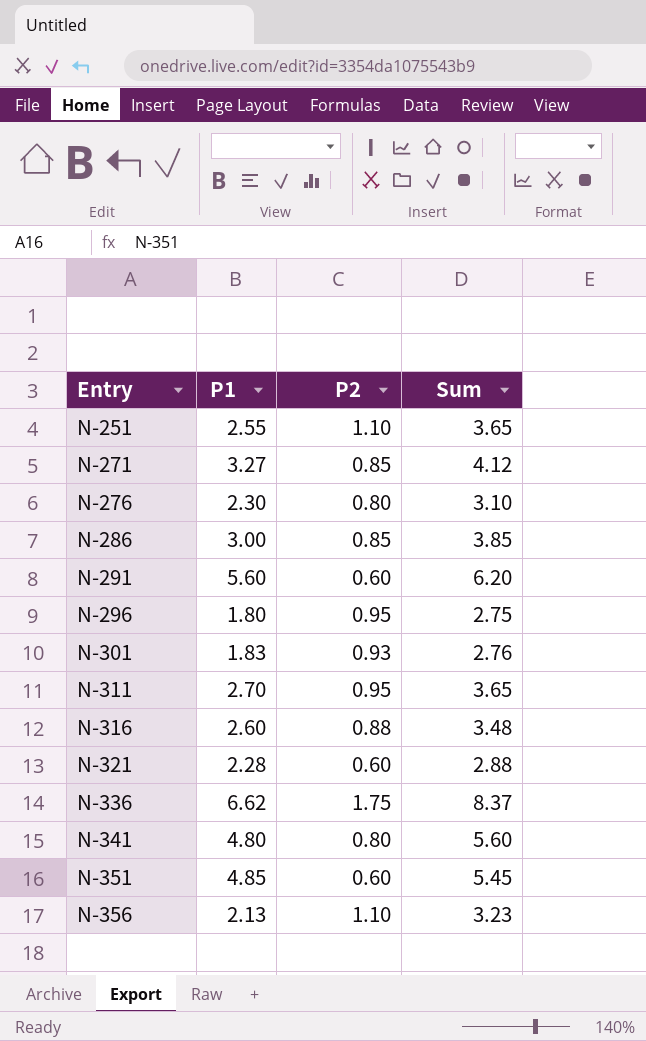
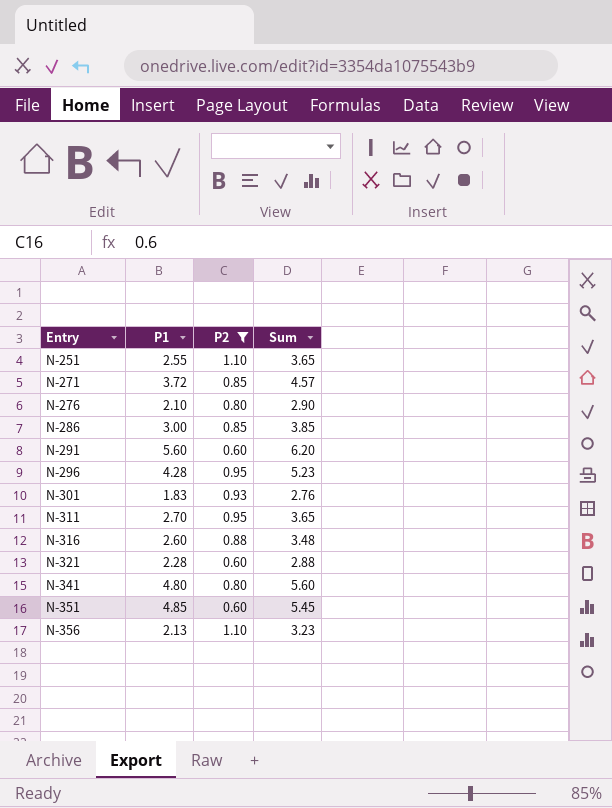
filter: none -> P2 != 1.75
N-271 | P1: 3.27 -> 3.72
N-271 | Sum: 4.12 -> 4.57
N-276 | P1: 2.30 -> 2.10
N-276 | Sum: 3.10 -> 2.90
N-296 | P1: 1.80 -> 4.28
N-296 | Sum: 2.75 -> 5.23

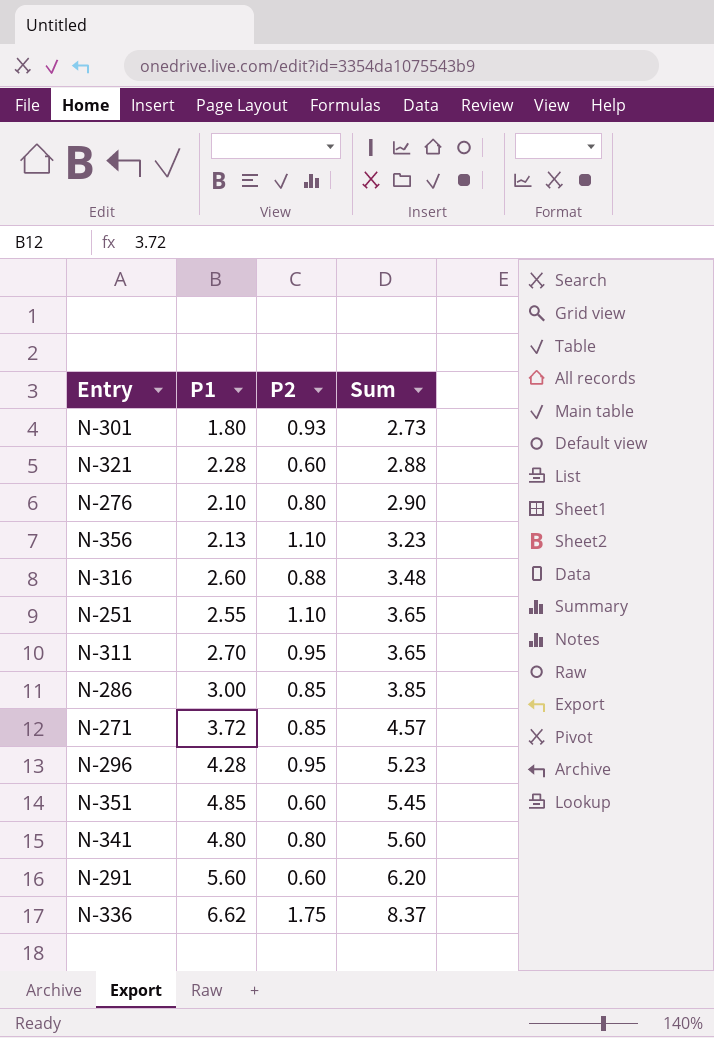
filter: P2 != 1.75 -> none
row order: Entry ascending -> Sum ascending
N-301 | P1: 1.83 -> 1.80
N-301 | Sum: 2.76 -> 2.73

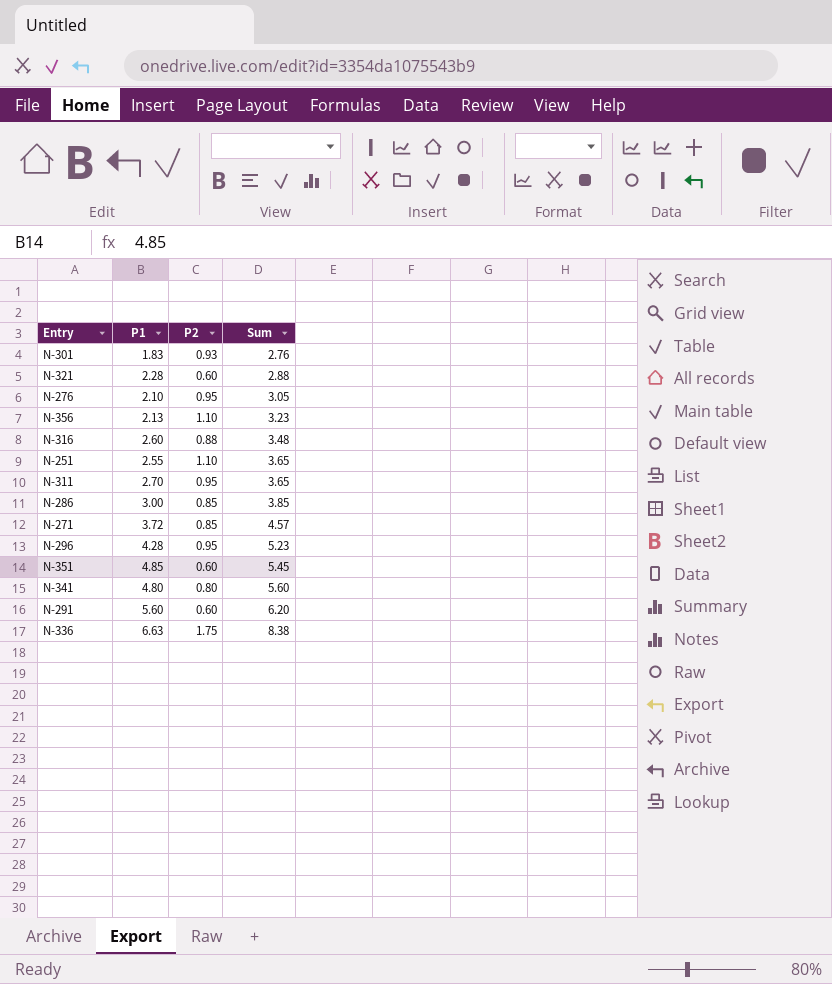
N-301 | P1: 1.80 -> 1.83
N-301 | Sum: 2.73 -> 2.76
N-276 | P2: 0.80 -> 0.95
N-276 | Sum: 2.90 -> 3.05
N-336 | P1: 6.62 -> 6.63
N-336 | Sum: 8.37 -> 8.38

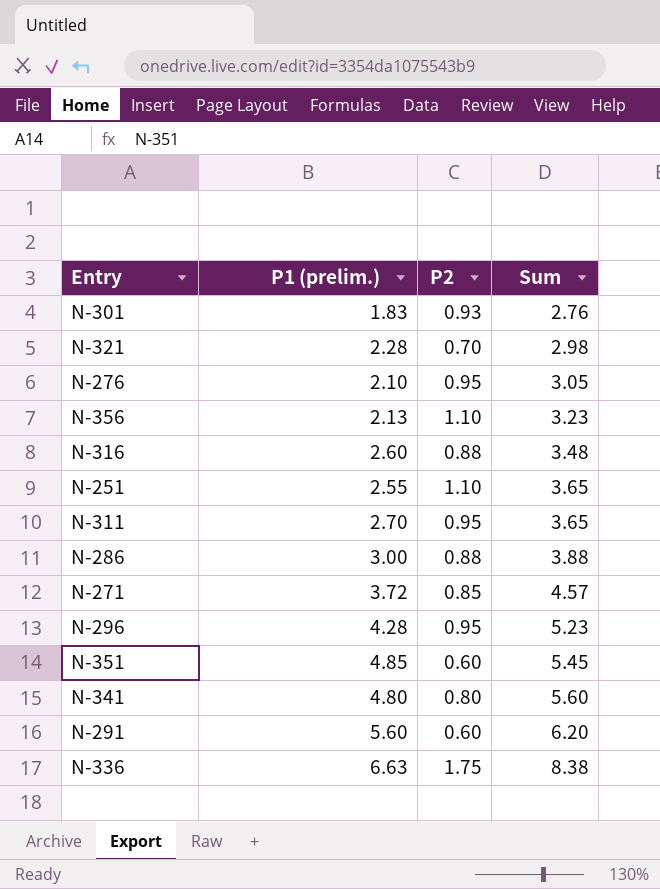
column name: P1 -> P1 (prelim.)
N-321 | P2: 0.60 -> 0.70
N-321 | Sum: 2.88 -> 2.98
N-286 | P2: 0.85 -> 0.88
N-286 | Sum: 3.85 -> 3.88

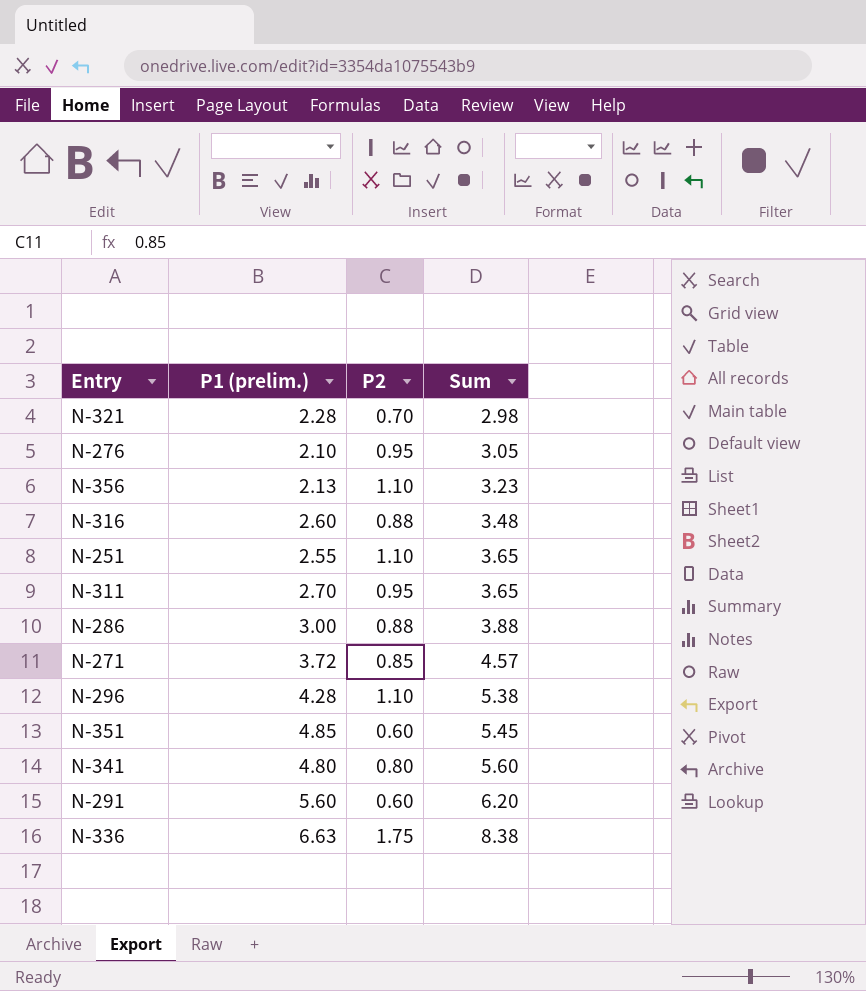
row N-301: 1.83 | 0.93 | 2.76 -> none
N-296 | P2: 0.95 -> 1.10
N-296 | Sum: 5.23 -> 5.38

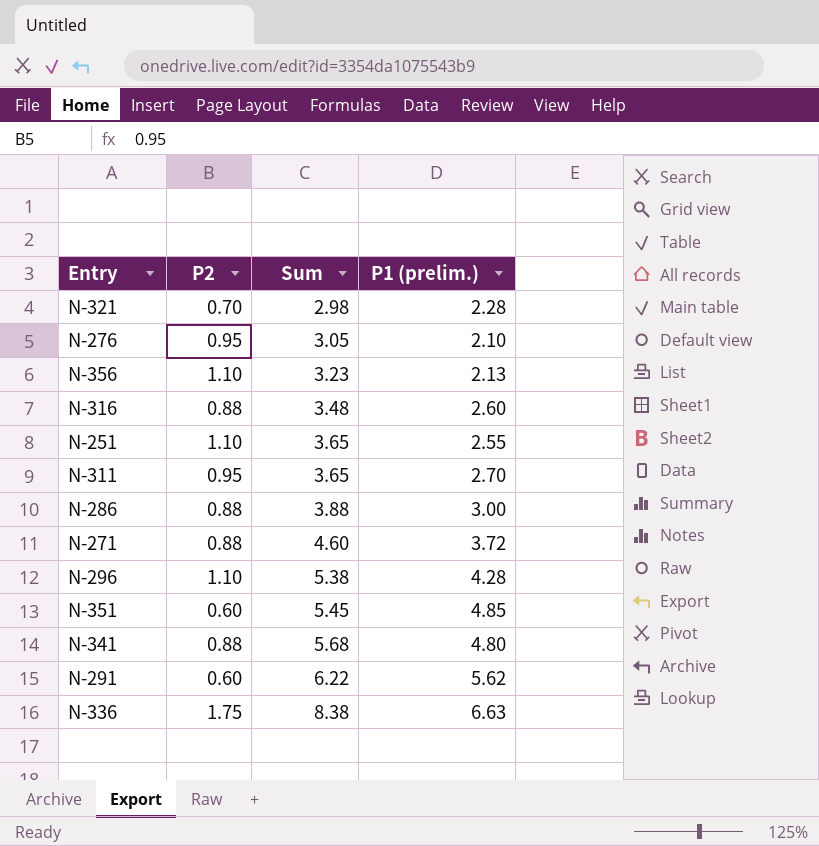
column P1 (prelim.) | position: 2 -> 4
N-271 | P2: 0.85 -> 0.88
N-271 | Sum: 4.57 -> 4.60
N-341 | P2: 0.80 -> 0.88
N-341 | Sum: 5.60 -> 5.68
N-291 | Sum: 6.20 -> 6.22
N-291 | P1 (prelim.): 5.60 -> 5.62

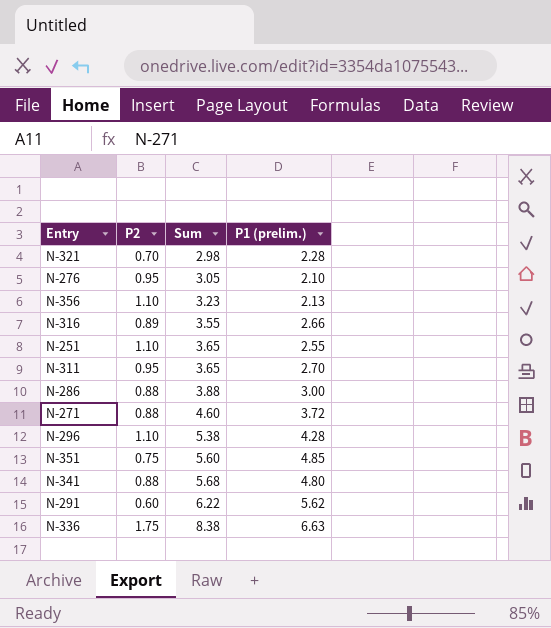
N-316 | P2: 0.88 -> 0.89
N-316 | Sum: 3.48 -> 3.55
N-316 | P1 (prelim.): 2.60 -> 2.66
N-351 | P2: 0.60 -> 0.75
N-351 | Sum: 5.45 -> 5.60

